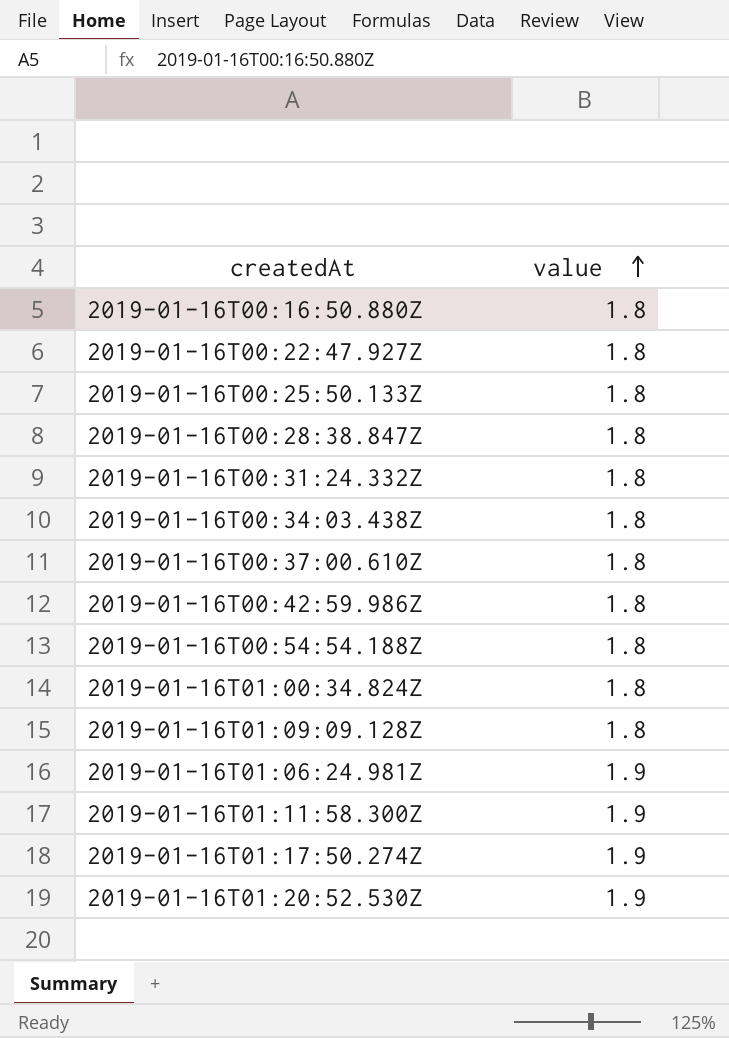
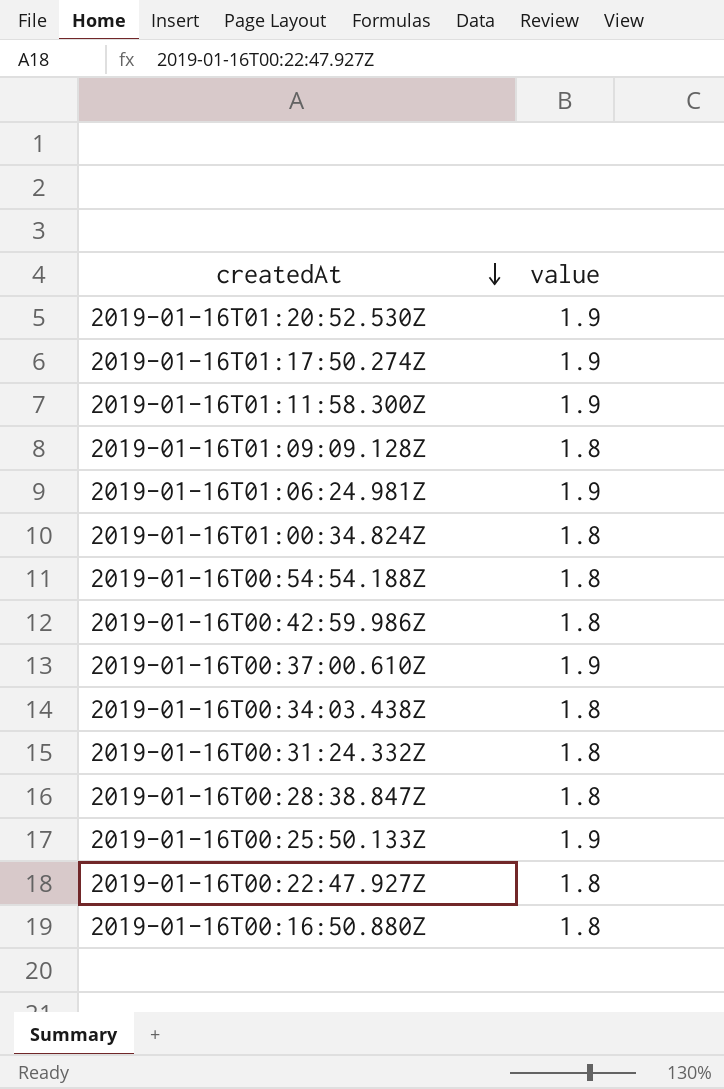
row order: value ascending -> createdAt descending
2019-01-16T00:37:00.610Z | value: 1.8 -> 1.9
2019-01-16T00:25:50.133Z | value: 1.8 -> 1.9

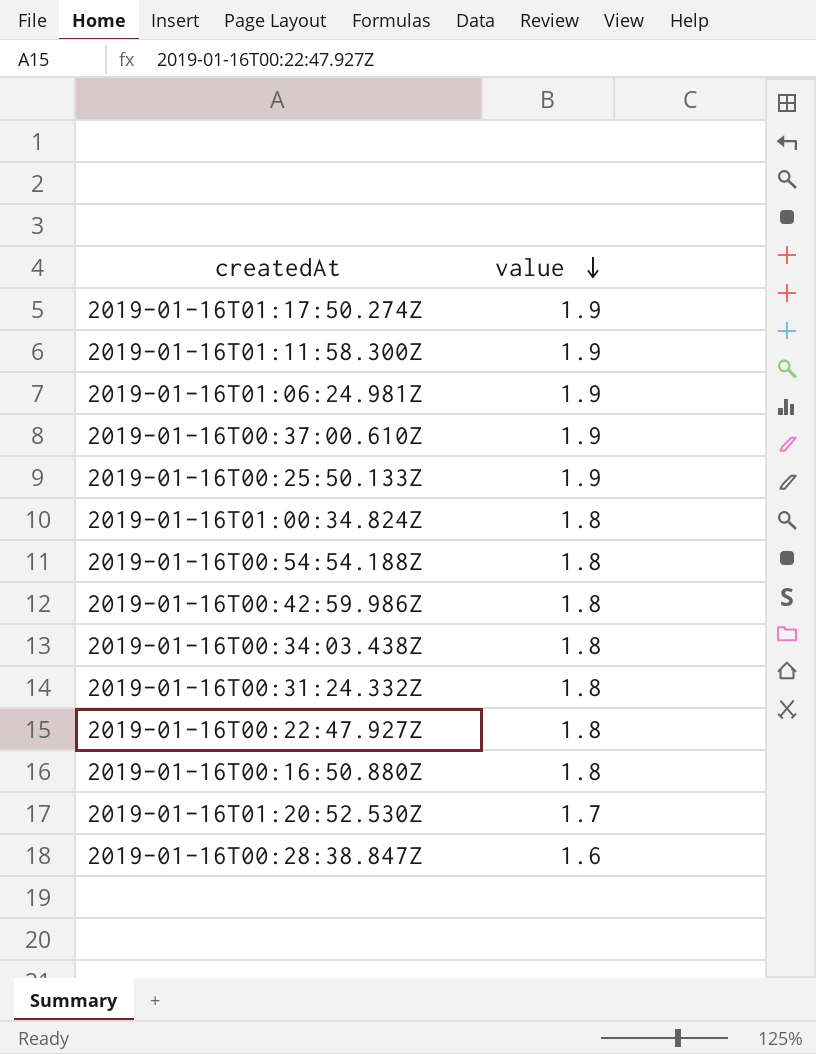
row order: createdAt descending -> value descending
row 2019-01-16T01:09:09.128Z: 1.8 -> none
2019-01-16T01:20:52.530Z | value: 1.9 -> 1.7
2019-01-16T00:28:38.847Z | value: 1.8 -> 1.6

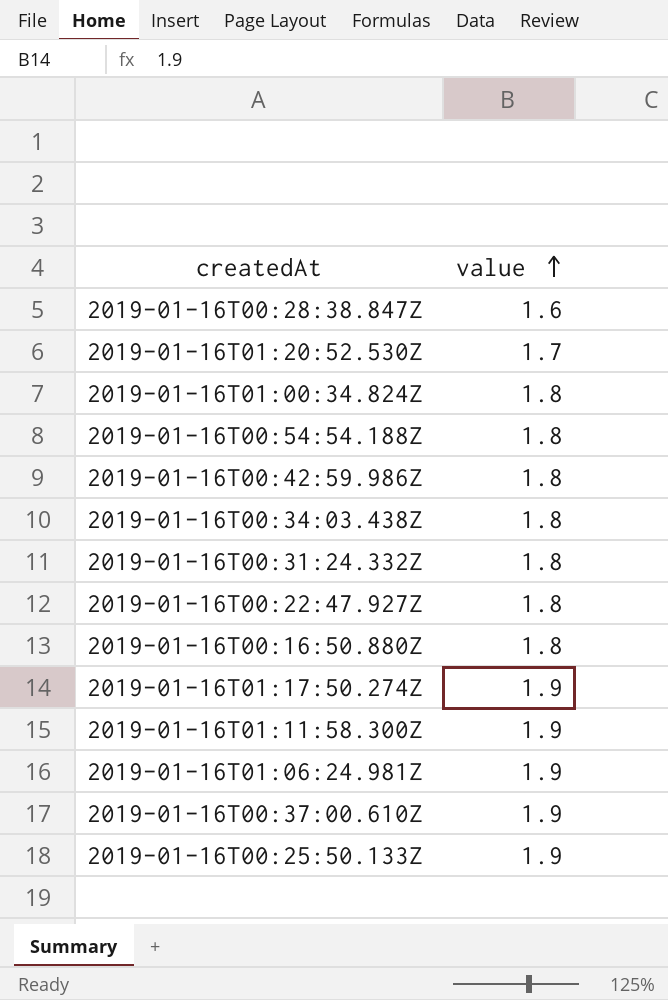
row order: value descending -> value ascending

